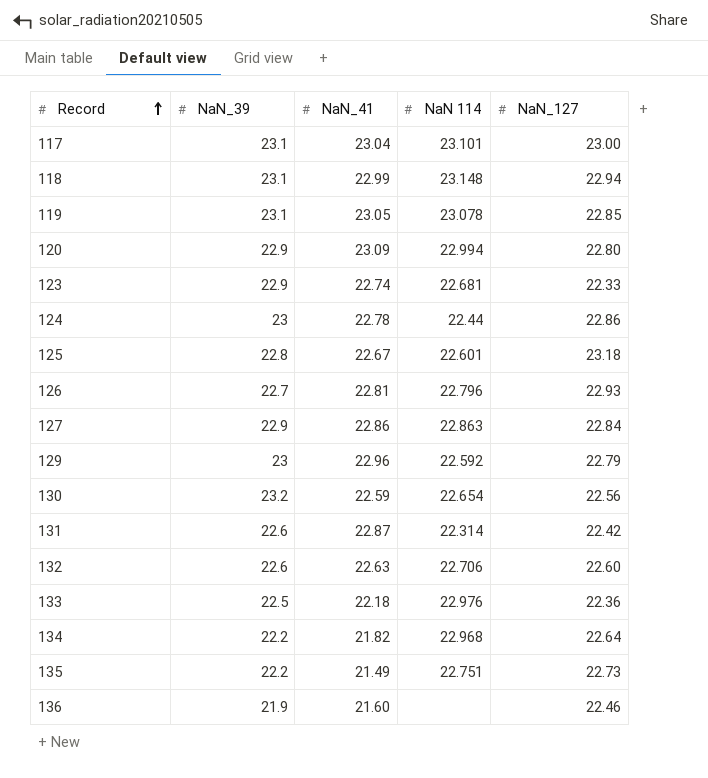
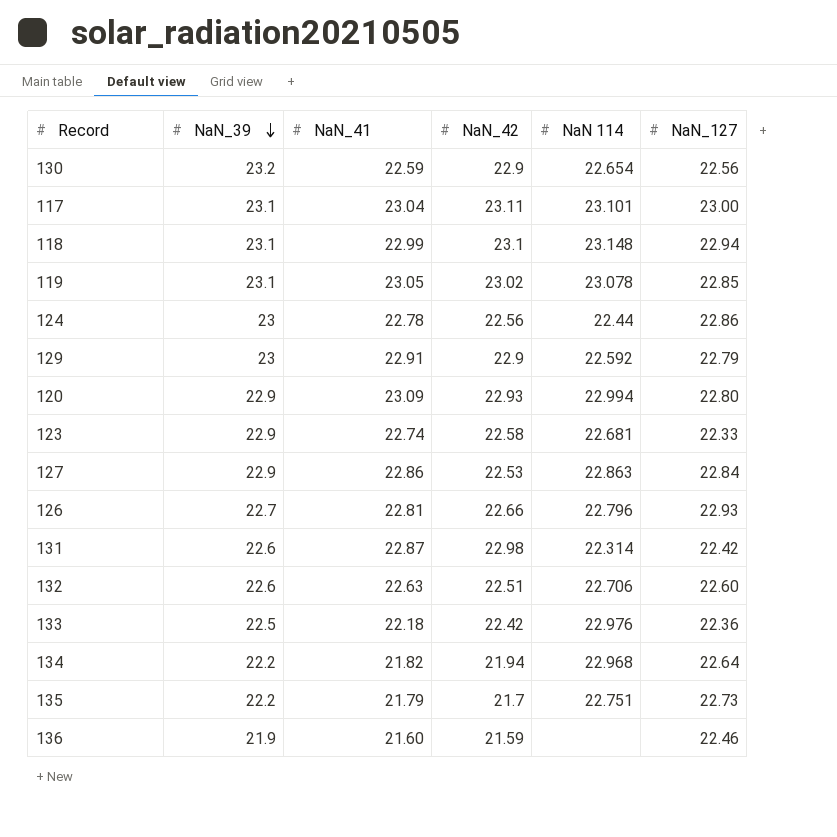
row order: Record ascending -> NaN_39 descending
column NaN_42 | position: none -> 4
row 125: 22.8 | 22.67 | 22.601 | 23.18 -> none
129 | NaN_41: 22.96 -> 22.91
135 | NaN_41: 21.49 -> 21.79

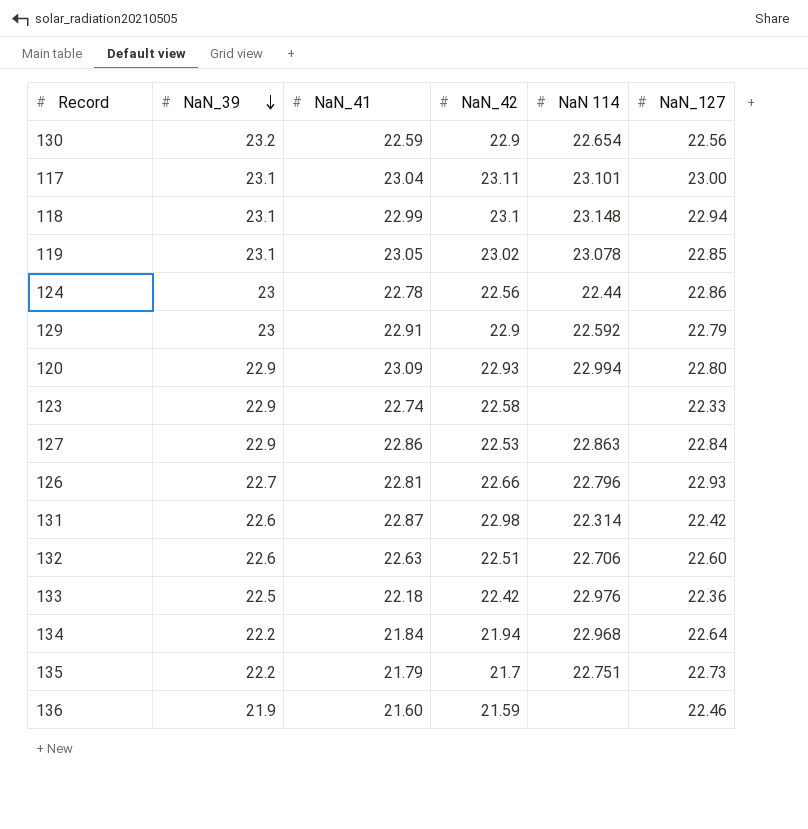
123 | NaN 114: 22.681 -> none
134 | NaN_41: 21.82 -> 21.84

